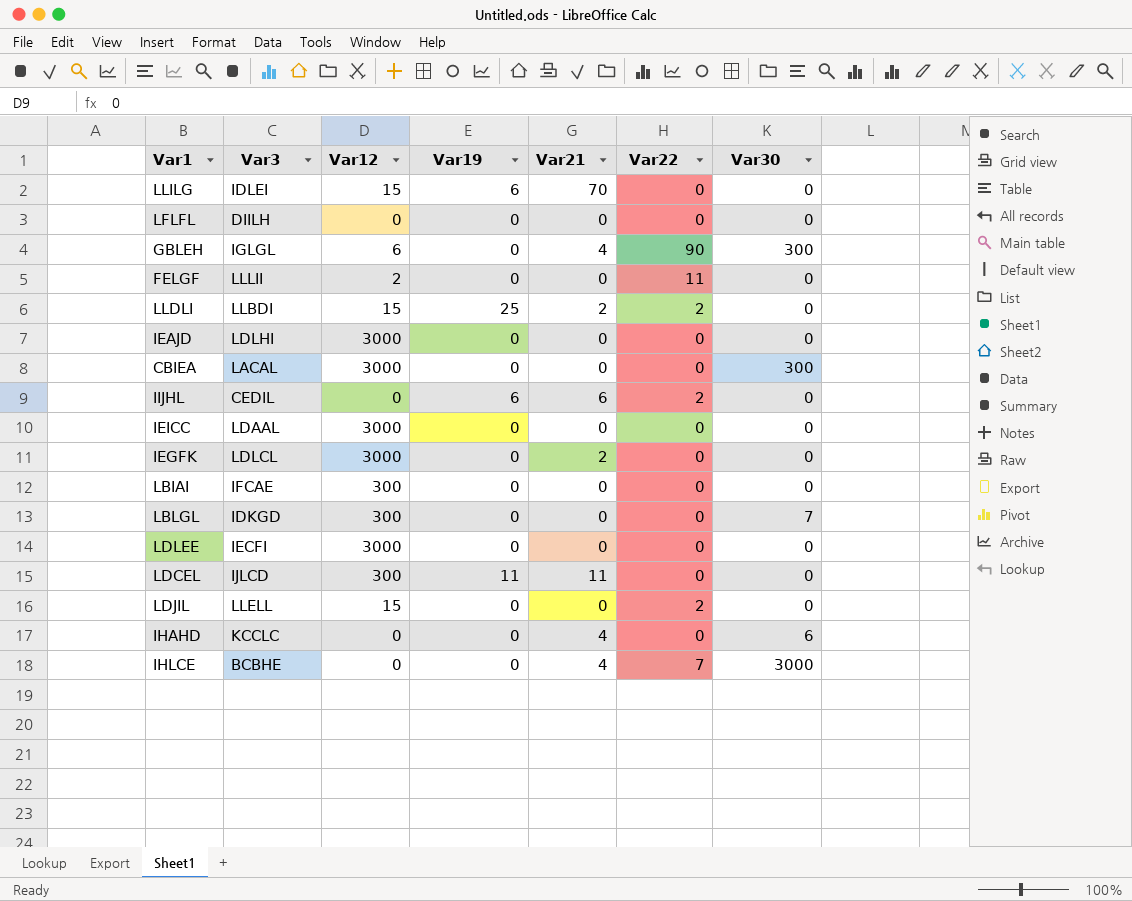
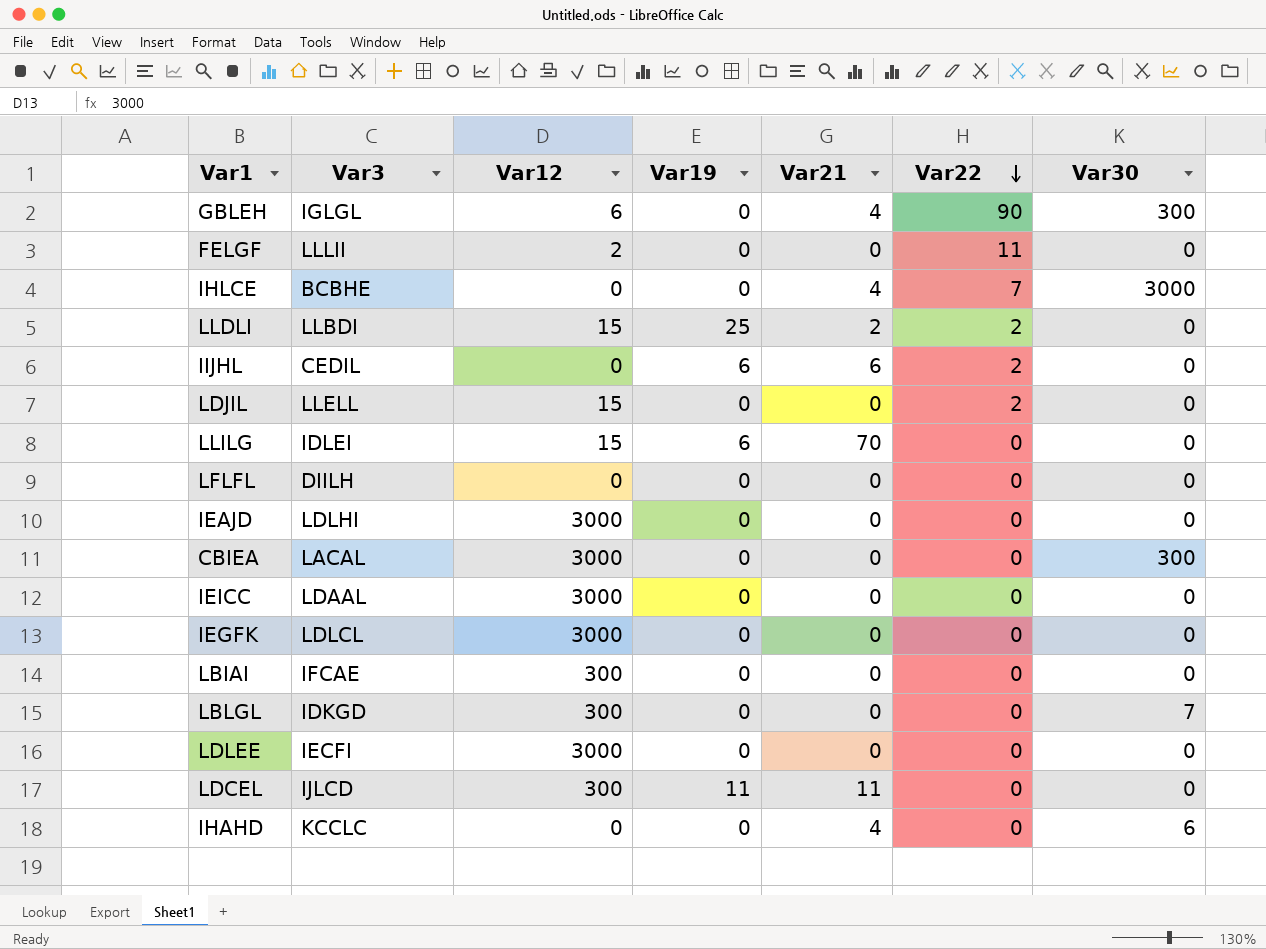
row order: none -> Var22 descending
IEGFK | Var21: 2 -> 0

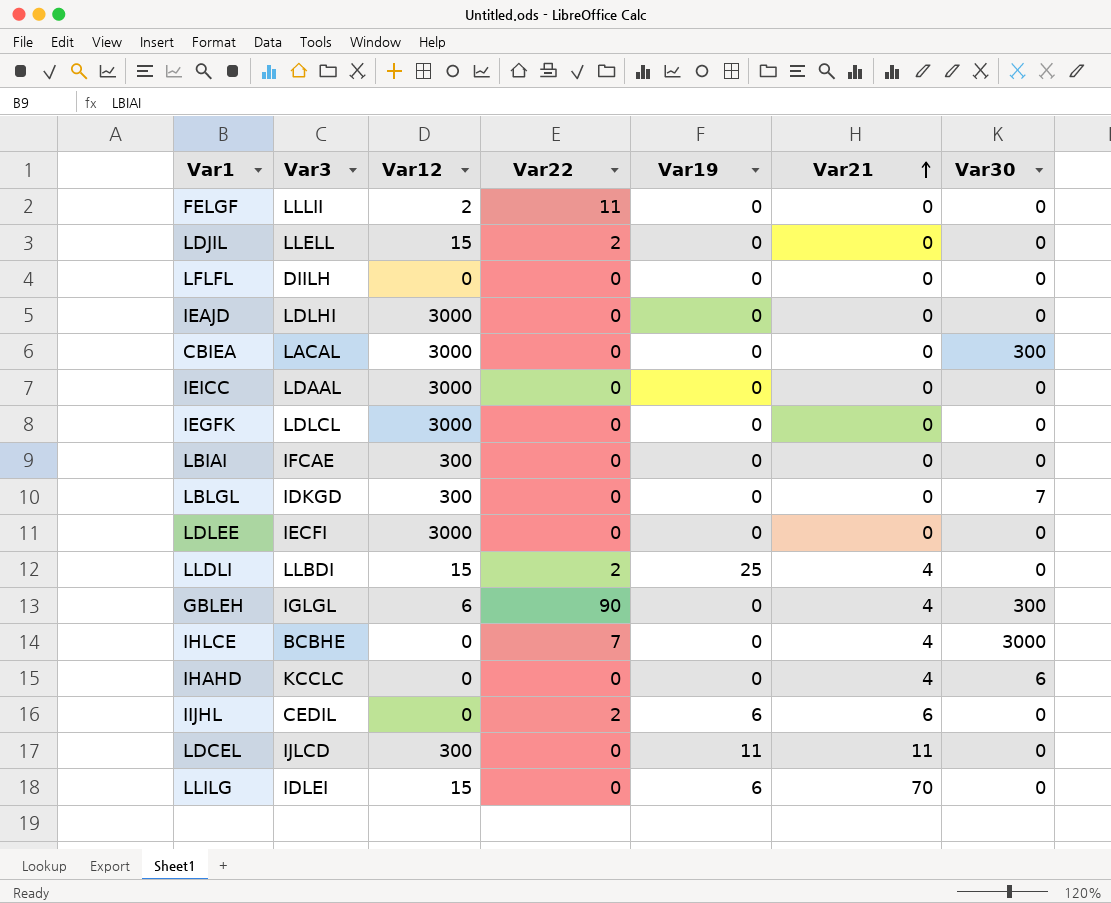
row order: Var22 descending -> Var21 ascending
column Var22 | position: 6 -> 4
LLDLI | Var21: 2 -> 4

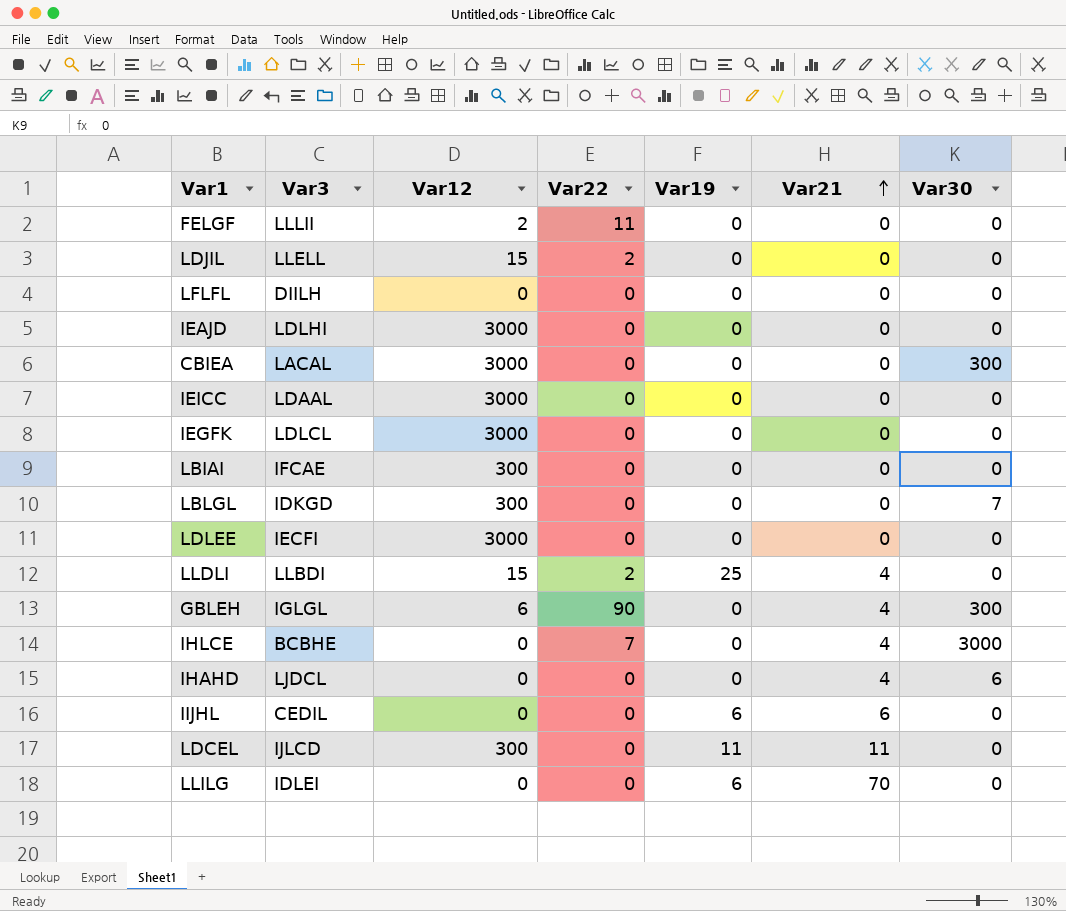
IHAHD | Var3: KCCLC -> LJDCL
IIJHL | Var22: 2 -> 0
LLILG | Var12: 15 -> 0

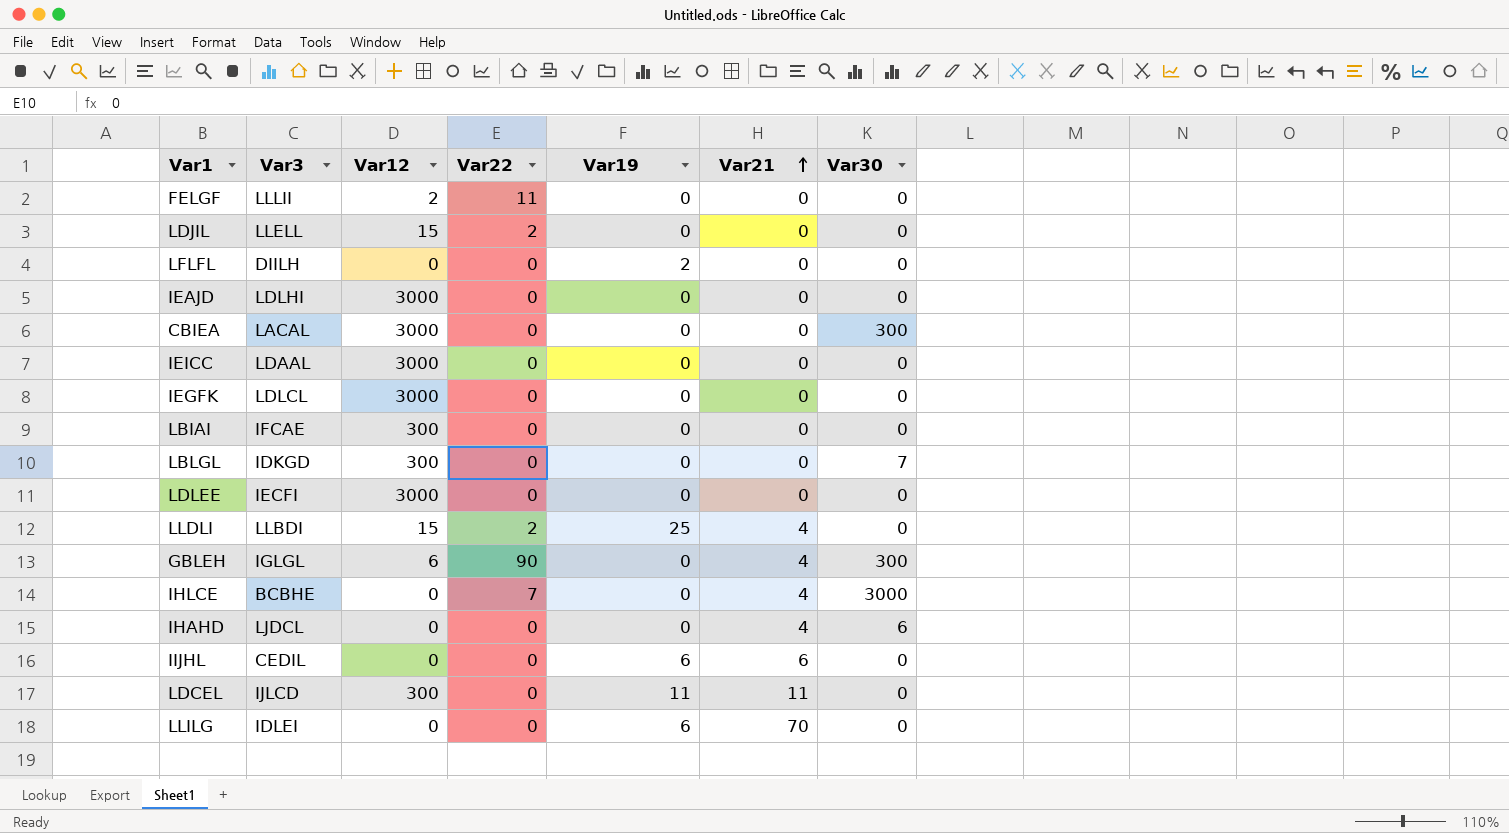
LFLFL | Var19: 0 -> 2

